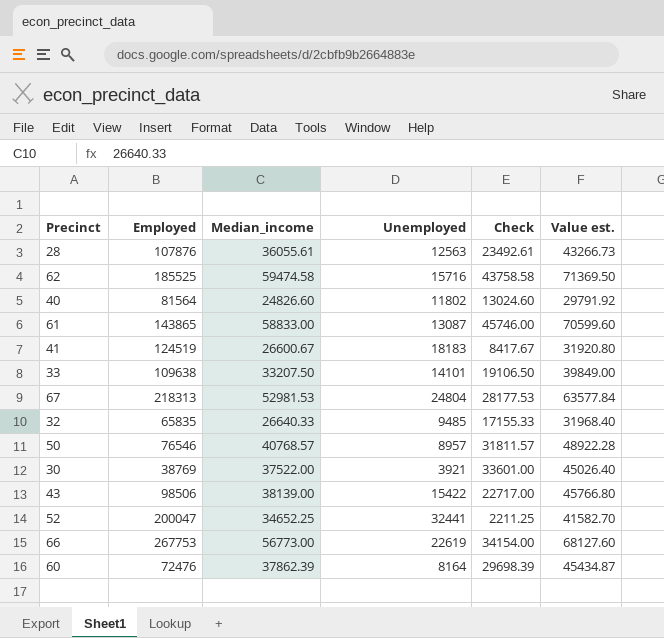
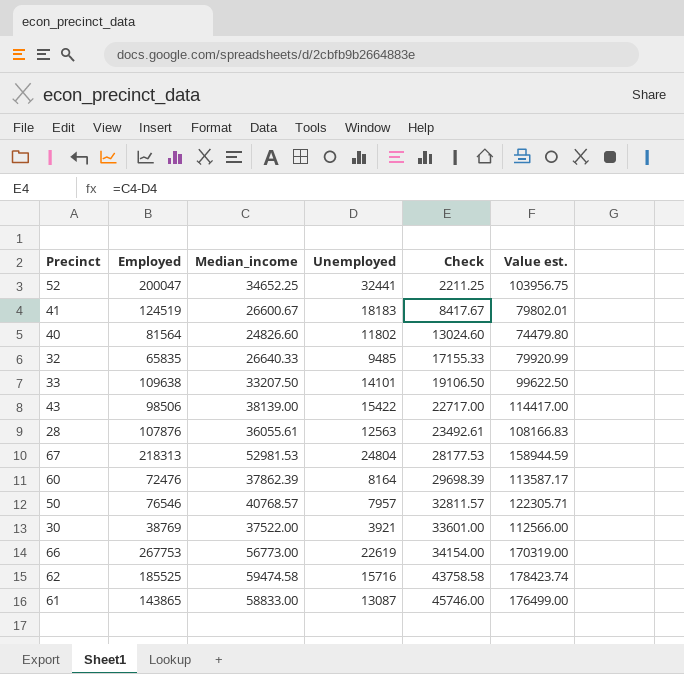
row order: none -> Check ascending
column Value est. | formula: [Median_income] * 1.2 -> [Median_income] * 3
50 | Unemployed: 8957 -> 7957
50 | Check: 31811.57 -> 32811.57

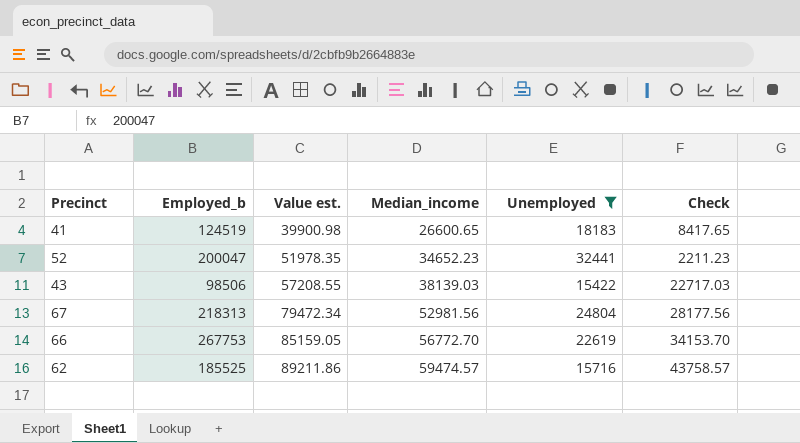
filter: none -> Unemployed >= 15422
row order: Check ascending -> Value est. ascending
column name: Employed -> Employed_b
column Value est. | formula: [Median_income] * 3 -> [Median_income] * 1.5
column Value est. | position: 6 -> 3
41 | Median_income: 26600.67 -> 26600.65
41 | Check: 8417.67 -> 8417.65
52 | Median_income: 34652.25 -> 34652.23
52 | Check: 2211.25 -> 2211.23
43 | Median_income: 38139.00 -> 38139.03
43 | Check: 22717.00 -> 22717.03
67 | Median_income: 52981.53 -> 52981.56
67 | Check: 28177.53 -> 28177.56
66 | Median_income: 56773.00 -> 56772.70
66 | Check: 34154.00 -> 34153.70
62 | Median_income: 59474.58 -> 59474.57
62 | Check: 43758.58 -> 43758.57

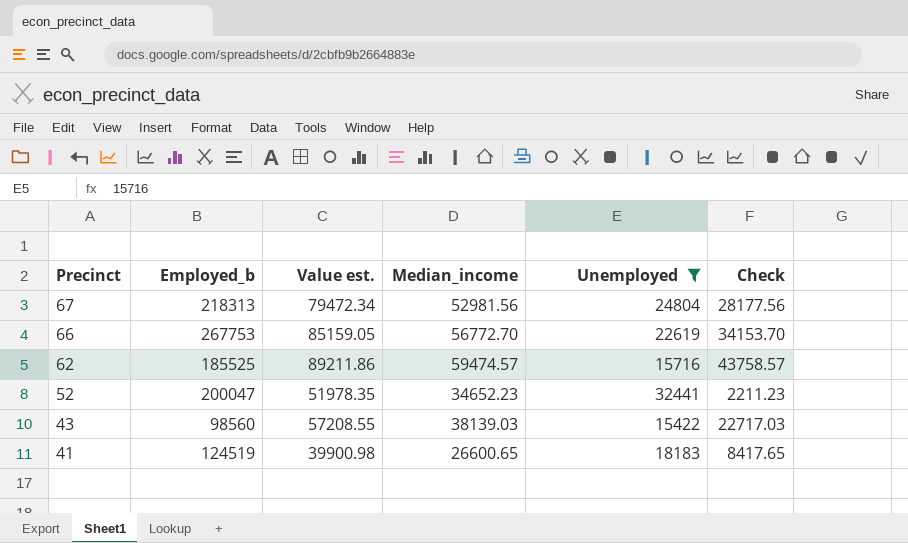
row order: Value est. ascending -> Precinct descending
43 | Employed_b: 98506 -> 98560

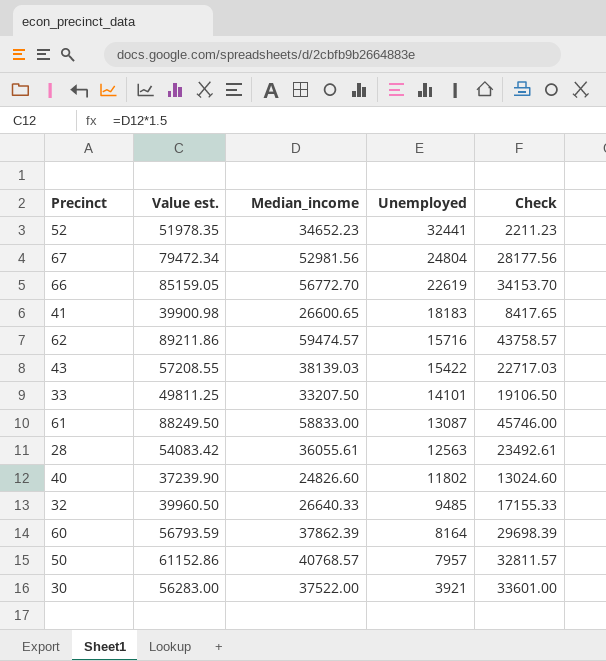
filter: Unemployed >= 15422 -> none
row order: Precinct descending -> Unemployed descending
column Employed_b | position: 2 -> none

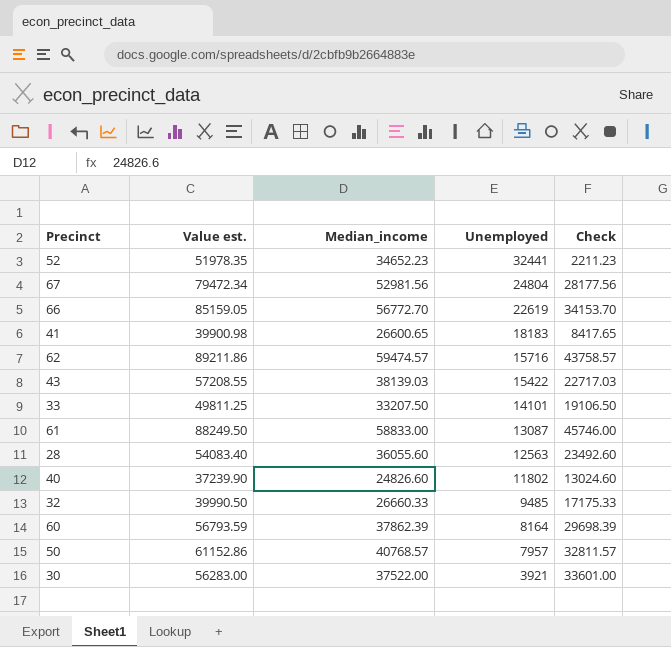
28 | Value est.: 54083.42 -> 54083.40
28 | Median_income: 36055.61 -> 36055.60
28 | Check: 23492.61 -> 23492.60
32 | Value est.: 39960.50 -> 39990.50
32 | Median_income: 26640.33 -> 26660.33
32 | Check: 17155.33 -> 17175.33

